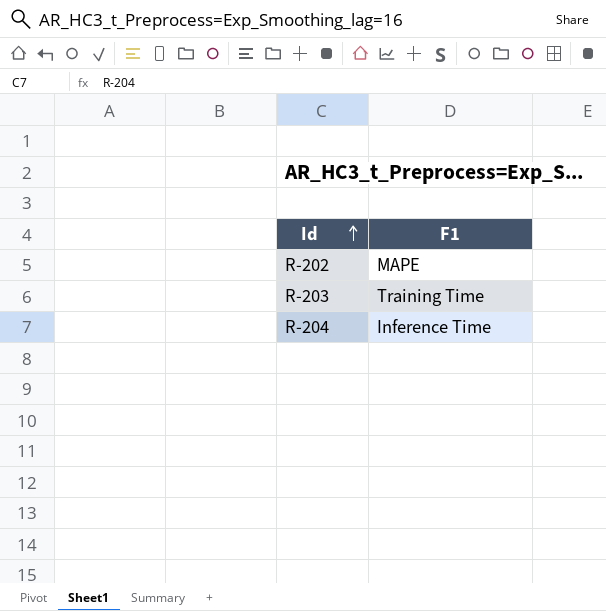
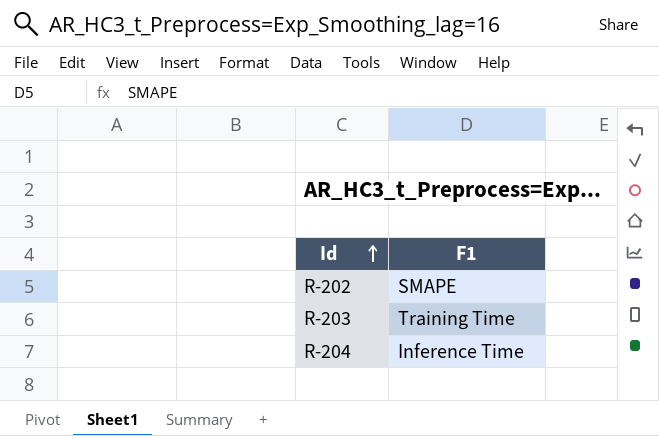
R-202 | F1: MAPE -> SMAPE

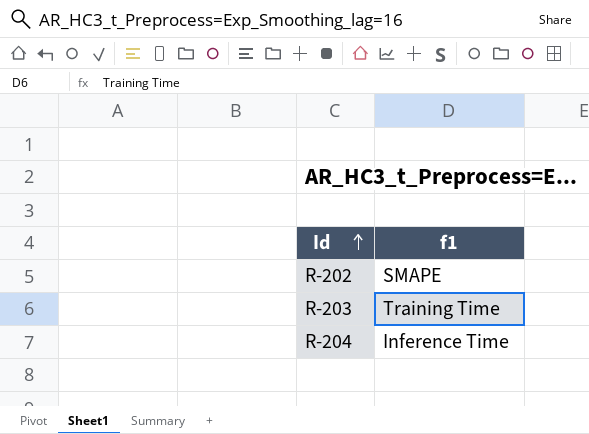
column name: F1 -> f1

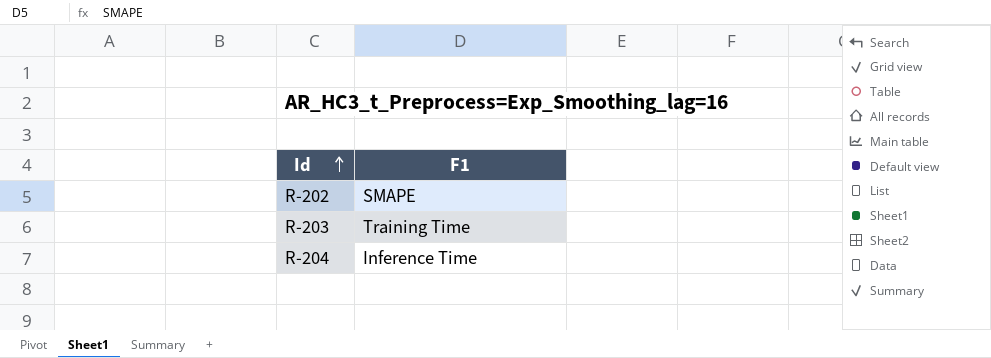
column name: f1 -> F1

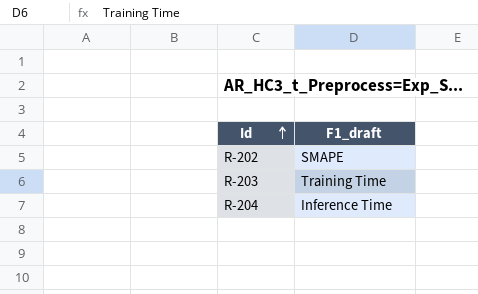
column name: F1 -> F1_draft

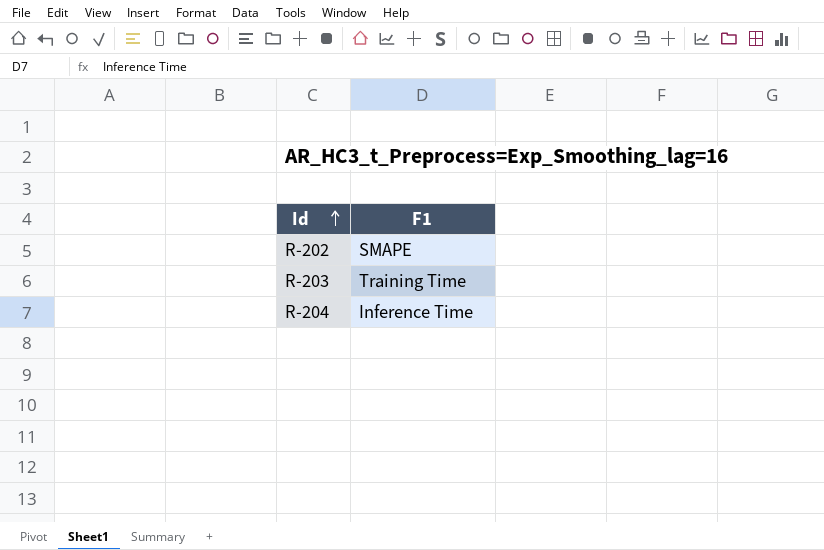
column name: F1_draft -> F1

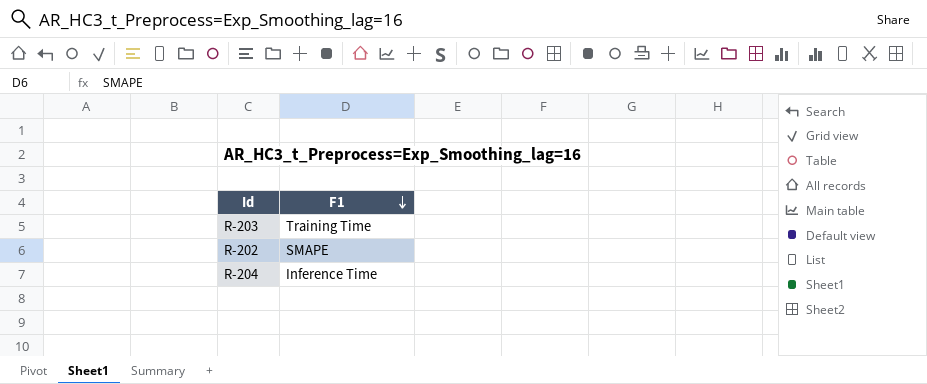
row order: Id ascending -> F1 descending

